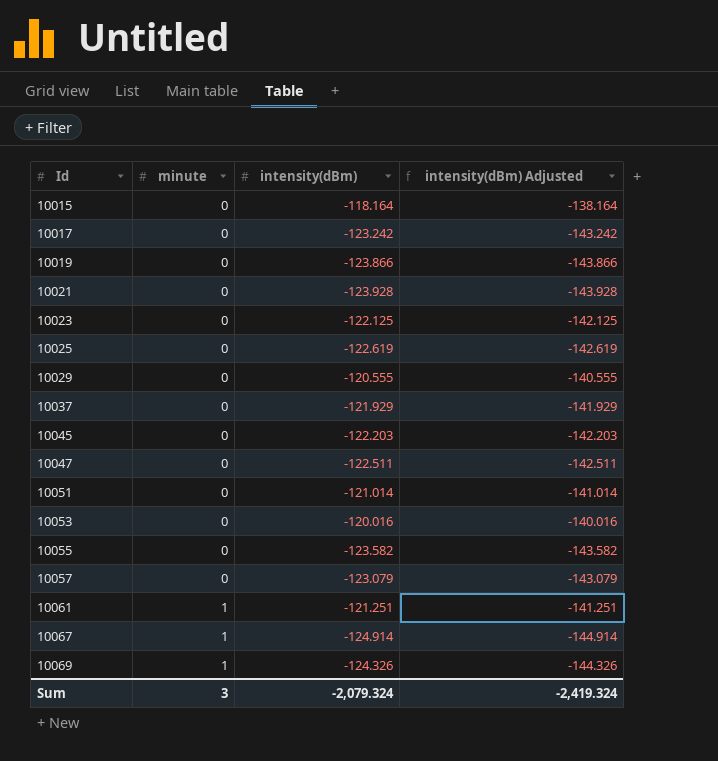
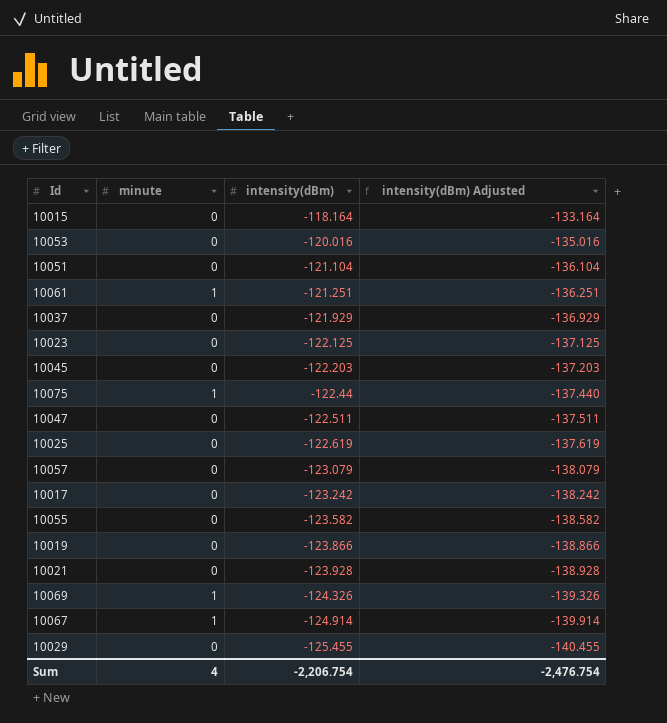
row order: Id ascending -> intensity(dBm) descending
column intensity(dBm) Adjusted | formula: [intensity(dBm)] - 20 -> [intensity(dBm)] - 15
10051 | intensity(dBm): -121.014 -> -121.104
row 10075: none -> 1 | -122.44 | -137.440
10029 | intensity(dBm): -120.555 -> -125.455
Sum | minute: 3 -> 4
Sum | intensity(dBm): -2,079.324 -> -2,206.754
Sum | intensity(dBm) Adjusted: -2,419.324 -> -2,476.754

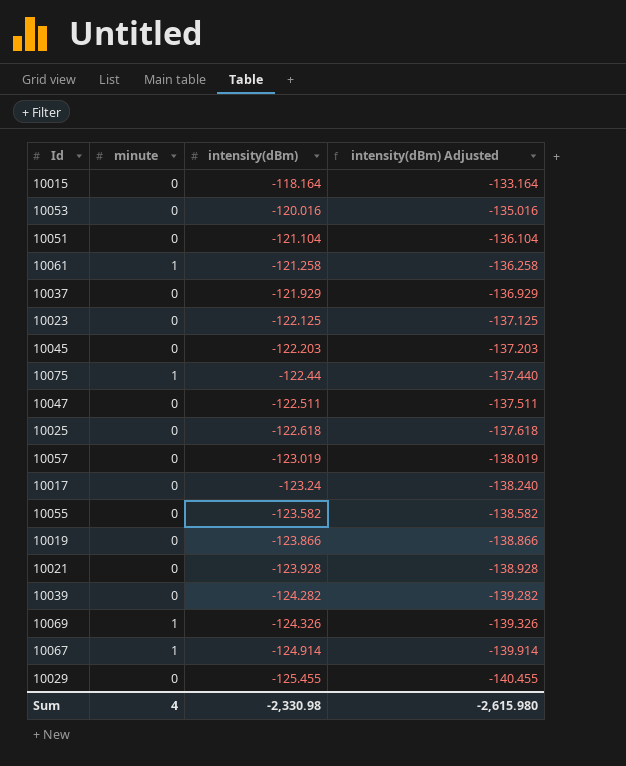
10061 | intensity(dBm): -121.251 -> -121.258
10061 | intensity(dBm) Adjusted: -136.251 -> -136.258
10025 | intensity(dBm): -122.619 -> -122.618
10025 | intensity(dBm) Adjusted: -137.619 -> -137.618
10057 | intensity(dBm): -123.079 -> -123.019
10057 | intensity(dBm) Adjusted: -138.079 -> -138.019
10017 | intensity(dBm): -123.242 -> -123.24
10017 | intensity(dBm) Adjusted: -138.242 -> -138.240
row 10039: none -> 0 | -124.282 | -139.282
Sum | intensity(dBm): -2,206.754 -> -2,330.98
Sum | intensity(dBm) Adjusted: -2,476.754 -> -2,615.980

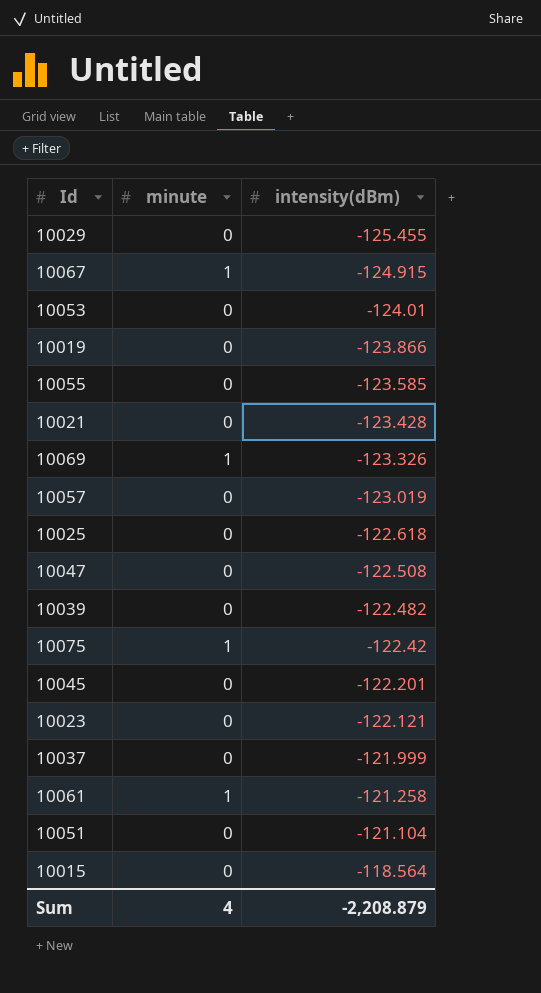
row order: intensity(dBm) descending -> intensity(dBm) ascending
column intensity(dBm) Adjusted | formula: [intensity(dBm)] - 15 -> none
row 10017: 0 | -123.24 | -138.240 -> none
10067 | intensity(dBm): -124.914 -> -124.915
10053 | intensity(dBm): -120.016 -> -124.01
10055 | intensity(dBm): -123.582 -> -123.585
10021 | intensity(dBm): -123.928 -> -123.428
10069 | intensity(dBm): -124.326 -> -123.326
10047 | intensity(dBm): -122.511 -> -122.508
10039 | intensity(dBm): -124.282 -> -122.482
10075 | intensity(dBm): -122.44 -> -122.42
10045 | intensity(dBm): -122.203 -> -122.201
10023 | intensity(dBm): -122.125 -> -122.121
10037 | intensity(dBm): -121.929 -> -121.999
10015 | intensity(dBm): -118.164 -> -118.564
Sum | intensity(dBm): -2,330.98 -> -2,208.879

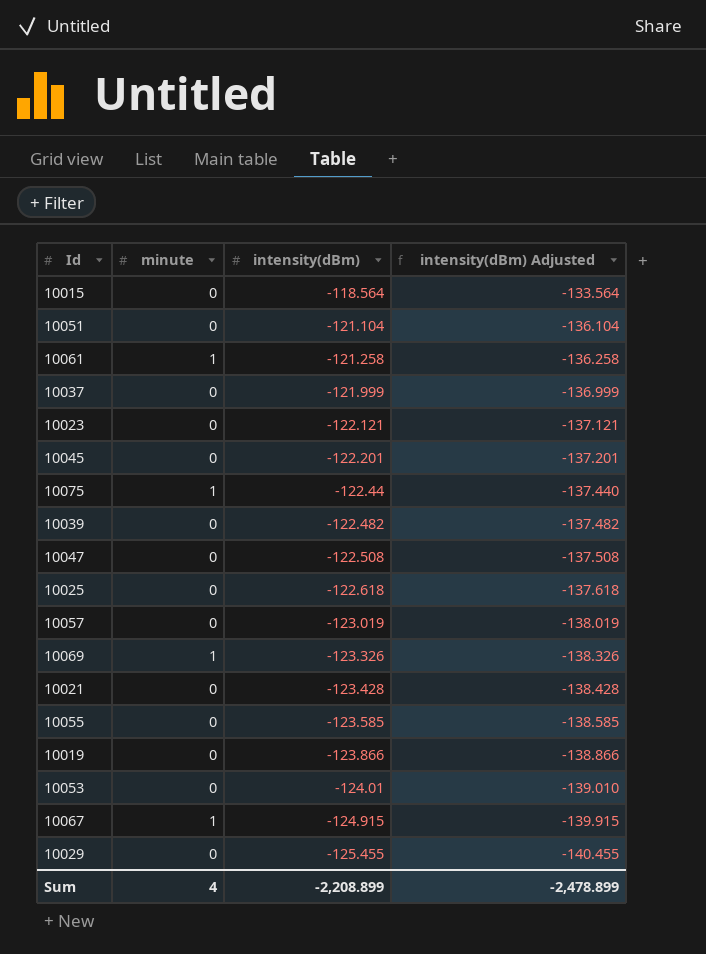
row order: intensity(dBm) ascending -> intensity(dBm) descending
column intensity(dBm) Adjusted | formula: none -> [intensity(dBm)] - 15
10075 | intensity(dBm): -122.42 -> -122.44
Sum | intensity(dBm): -2,208.879 -> -2,208.899

